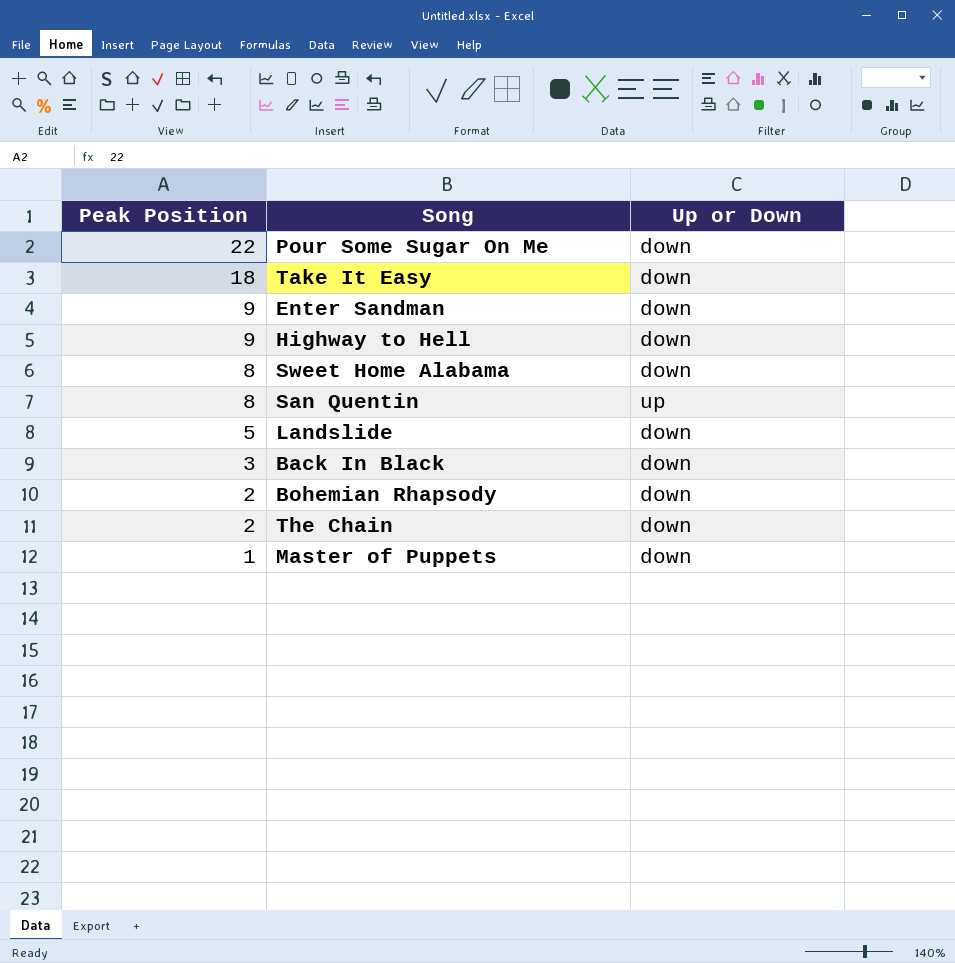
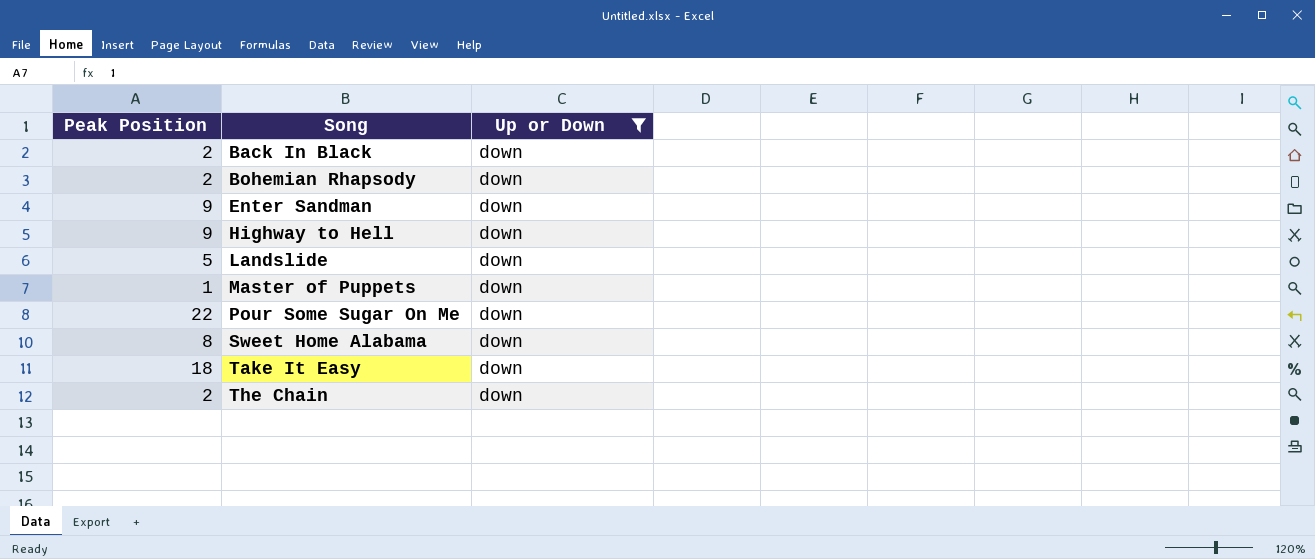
filter: none -> Up or Down = down
row order: Peak Position descending -> Song ascending
Back In Black | Peak Position: 3 -> 2

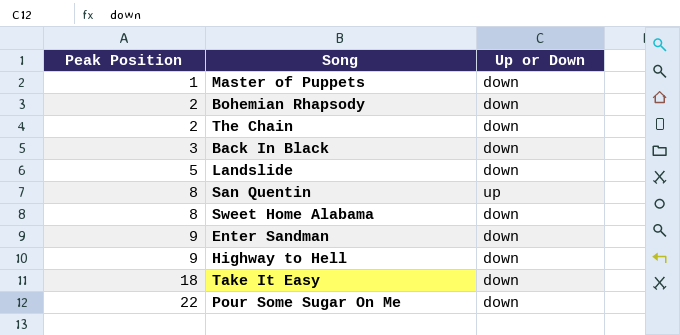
filter: Up or Down = down -> none
row order: Song ascending -> Peak Position ascending
Back In Black | Peak Position: 2 -> 3

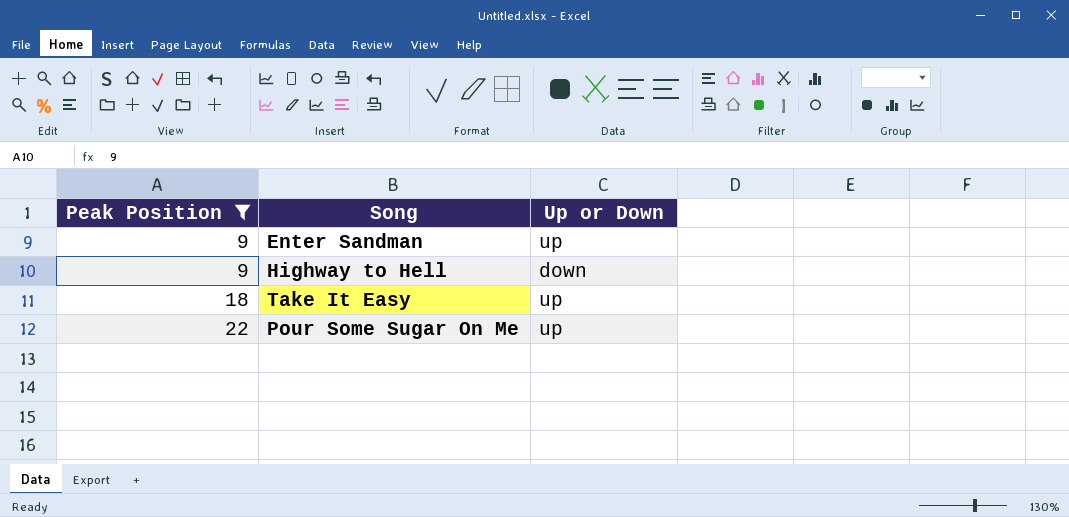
filter: none -> Peak Position >= 9
Enter Sandman | Up or Down: down -> up
Take It Easy | Up or Down: down -> up
Pour Some Sugar On Me | Up or Down: down -> up

